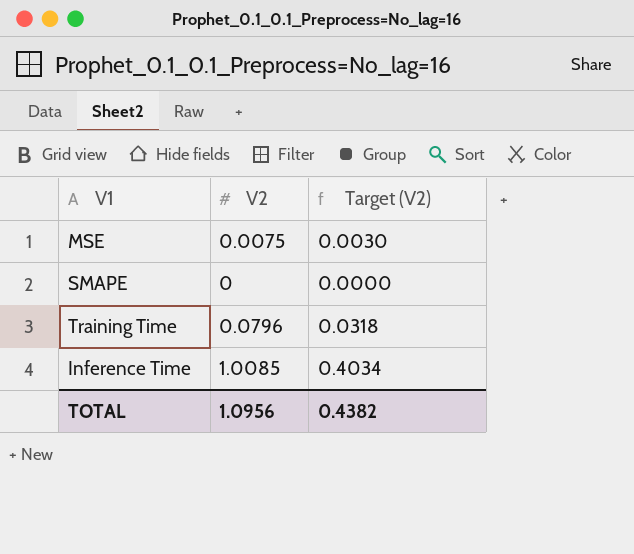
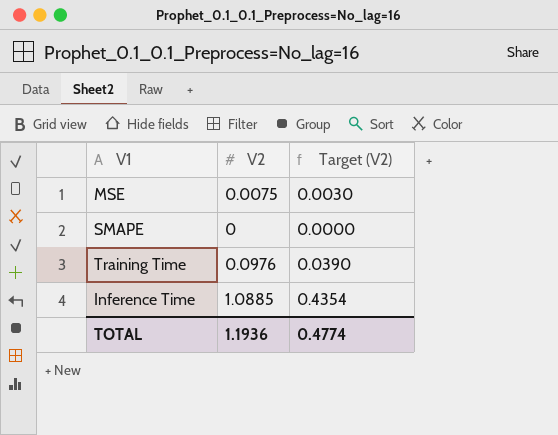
Training Time | V2: 0.0796 -> 0.0976
Training Time | Target (V2): 0.0318 -> 0.0390
Inference Time | V2: 1.0085 -> 1.0885
Inference Time | Target (V2): 0.4034 -> 0.4354
TOTAL | V2: 1.0956 -> 1.1936
TOTAL | Target (V2): 0.4382 -> 0.4774

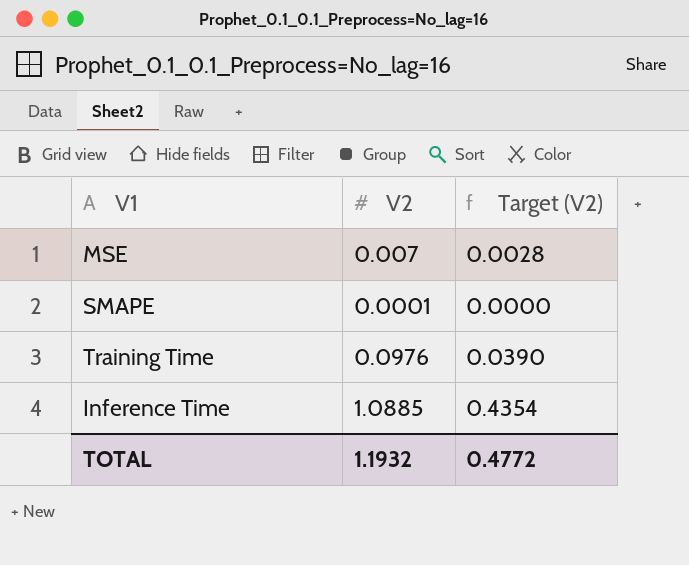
MSE | V2: 0.0075 -> 0.007
MSE | Target (V2): 0.0030 -> 0.0028
SMAPE | V2: 0 -> 0.0001
TOTAL | V2: 1.1936 -> 1.1932
TOTAL | Target (V2): 0.4774 -> 0.4772

